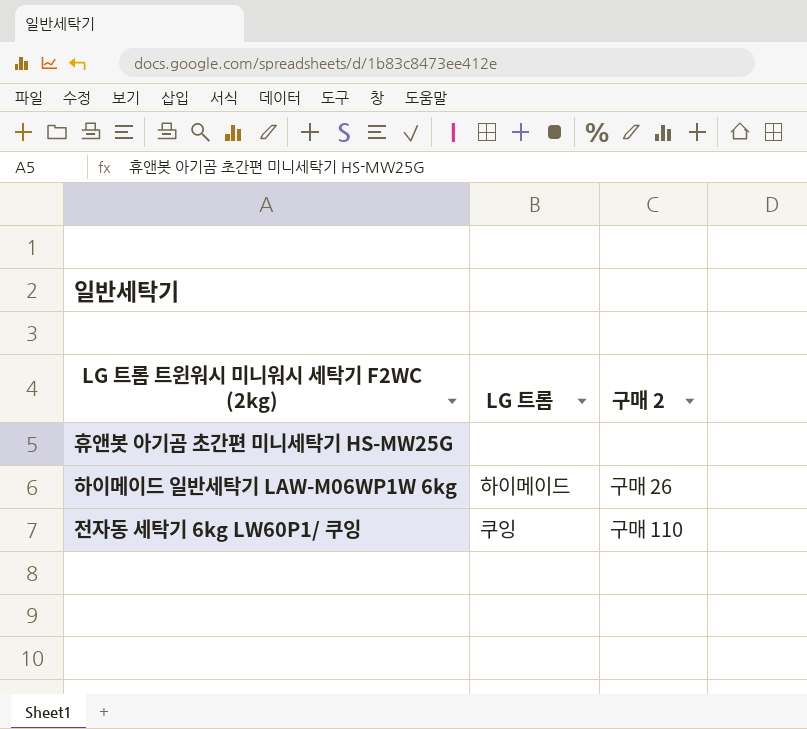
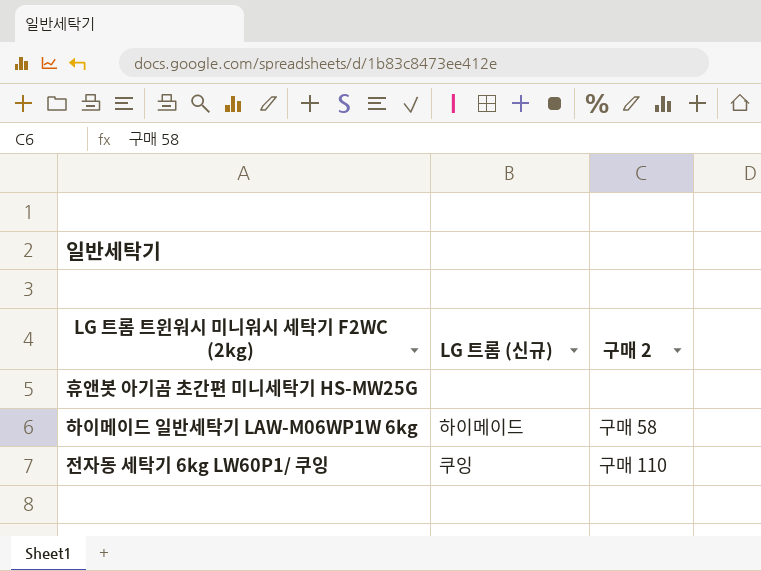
column name: LG 트롬 -> LG 트롬 (신규)
하이메이드 일반세탁기 LAW-M06WP1W 6kg | 구매 2: 구매 26 -> 구매 58

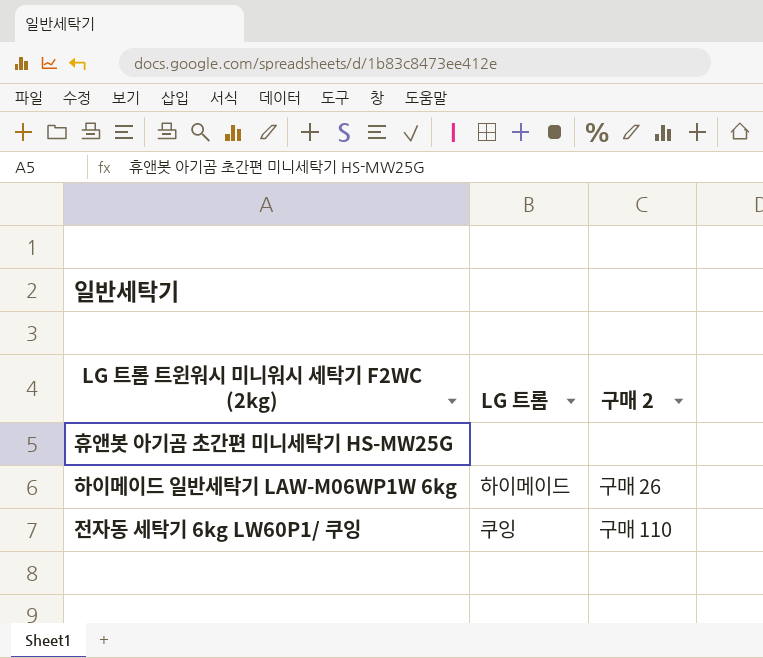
column name: LG 트롬 (신규) -> LG 트롬
하이메이드 일반세탁기 LAW-M06WP1W 6kg | 구매 2: 구매 58 -> 구매 26

